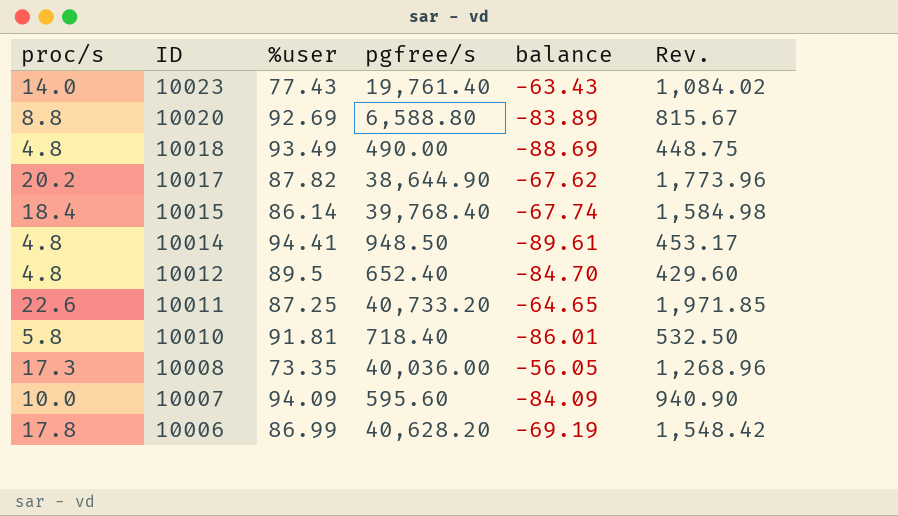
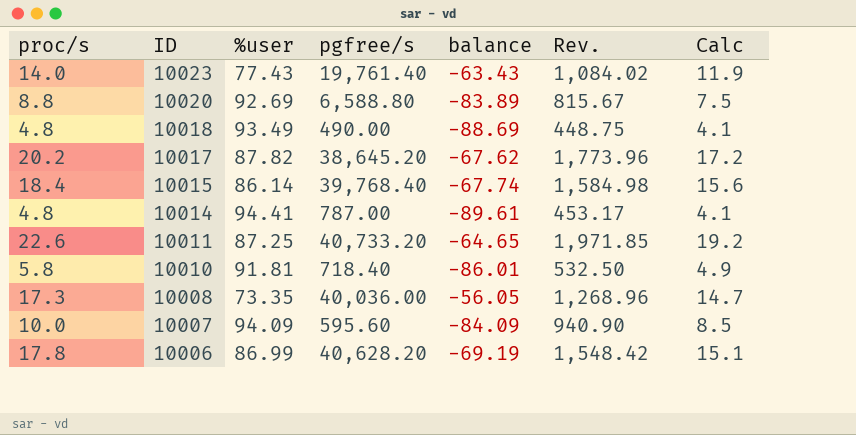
column Calc | formula: none -> [proc/s] * 0.85
row 10012: 4.8 | 89.5 | 652.40 | -84.70 | 429.60 -> none
10017 | pgfree/s: 38,644.90 -> 38,645.20
10014 | pgfree/s: 948.50 -> 787.00

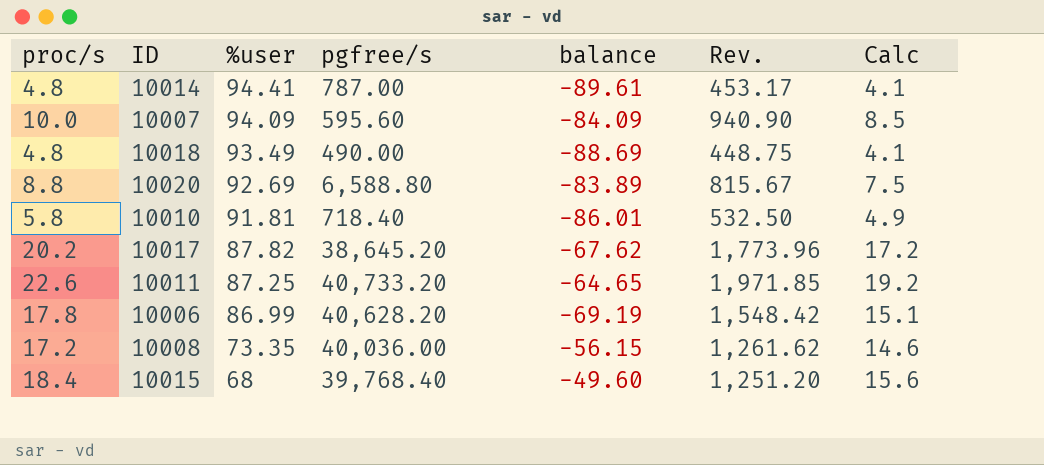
row order: ID descending -> %user descending
row 10023: 14.0 | 77.43 | 19,761.40 | -63.43 | 1,084.02 | 11.9 -> none
10008 | proc/s: 17.3 -> 17.2
10008 | balance: -56.05 -> -56.15
10008 | Rev.: 1,268.96 -> 1,261.62
10008 | Calc: 14.7 -> 14.6
10015 | %user: 86.14 -> 68
10015 | balance: -67.74 -> -49.60
10015 | Rev.: 1,584.98 -> 1,251.20

